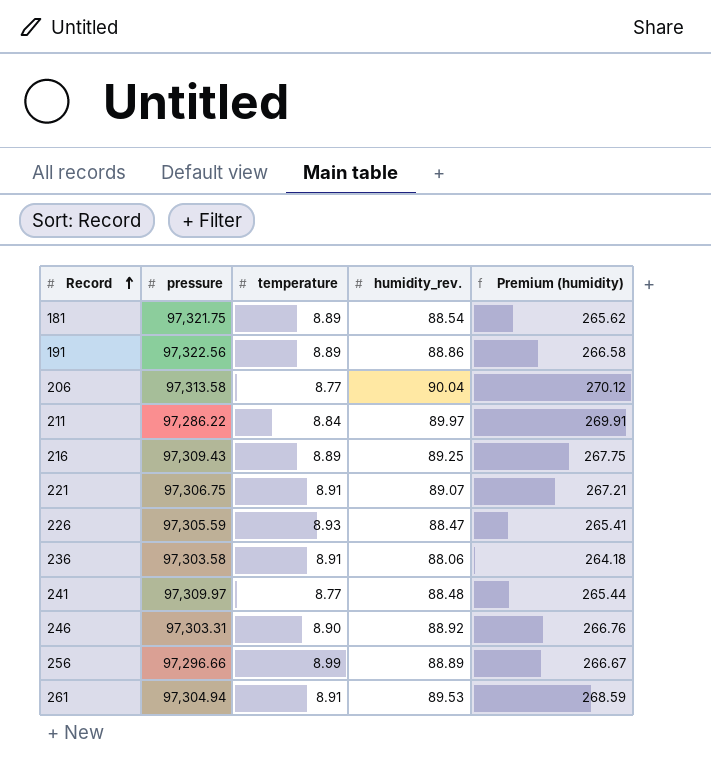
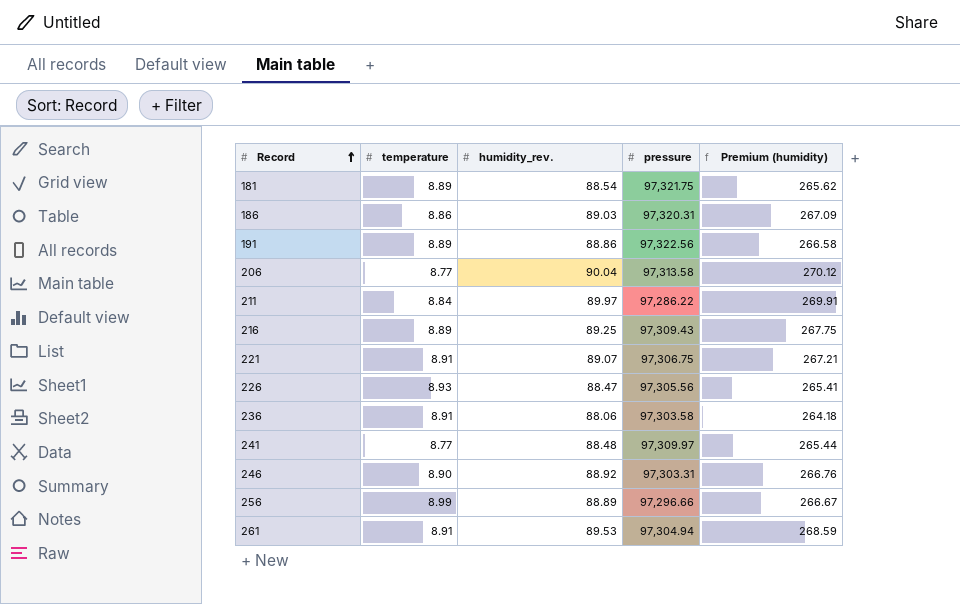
column pressure | position: 2 -> 4
row 186: none -> 8.86 | 89.03 | 97,320.31 | 267.09
226 | pressure: 97,305.59 -> 97,305.56

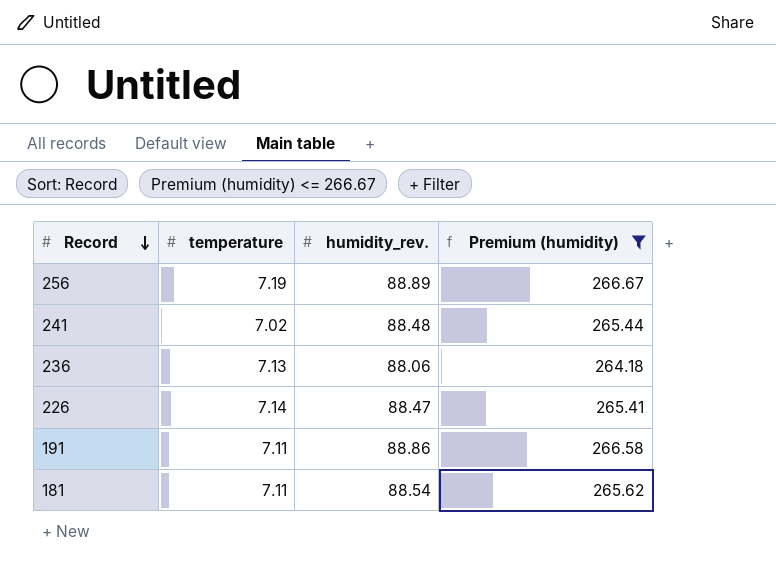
filter: none -> Premium (humidity) <= 266.67
row order: Record ascending -> Record descending
column pressure | position: 4 -> none
256 | temperature: 8.99 -> 7.19
241 | temperature: 8.77 -> 7.02
236 | temperature: 8.91 -> 7.13
226 | temperature: 8.93 -> 7.14
191 | temperature: 8.89 -> 7.11
181 | temperature: 8.89 -> 7.11

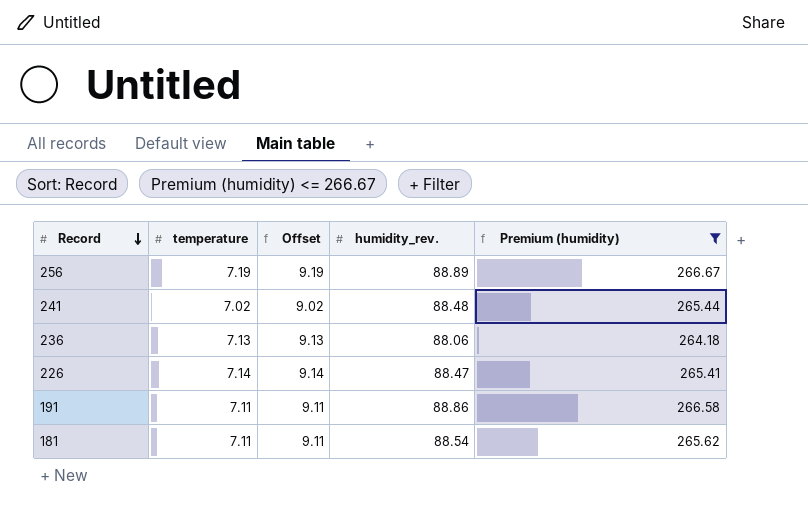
column Offset | formula: none -> [temperature] + 2

